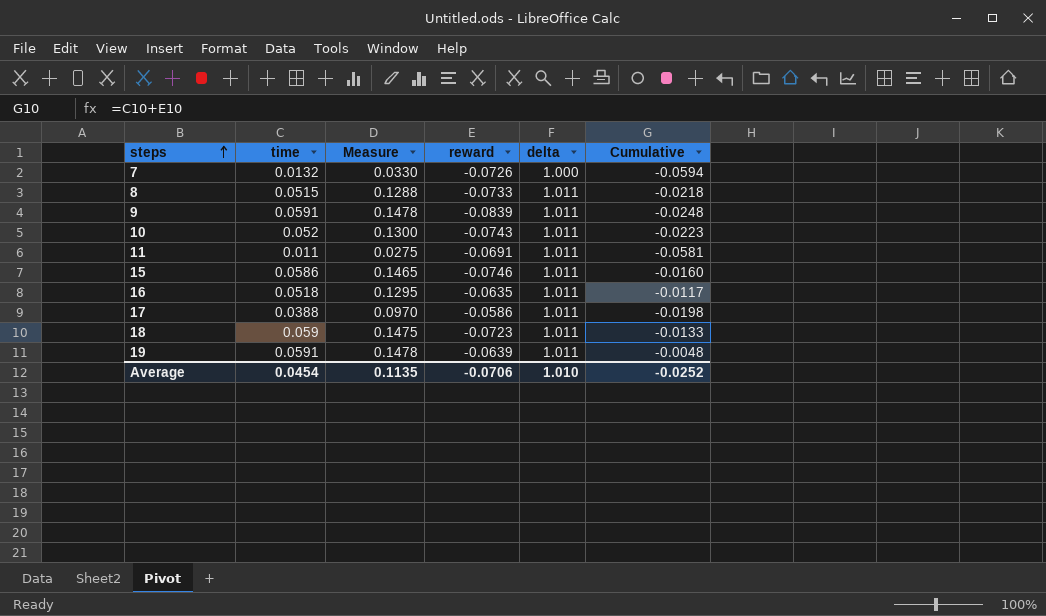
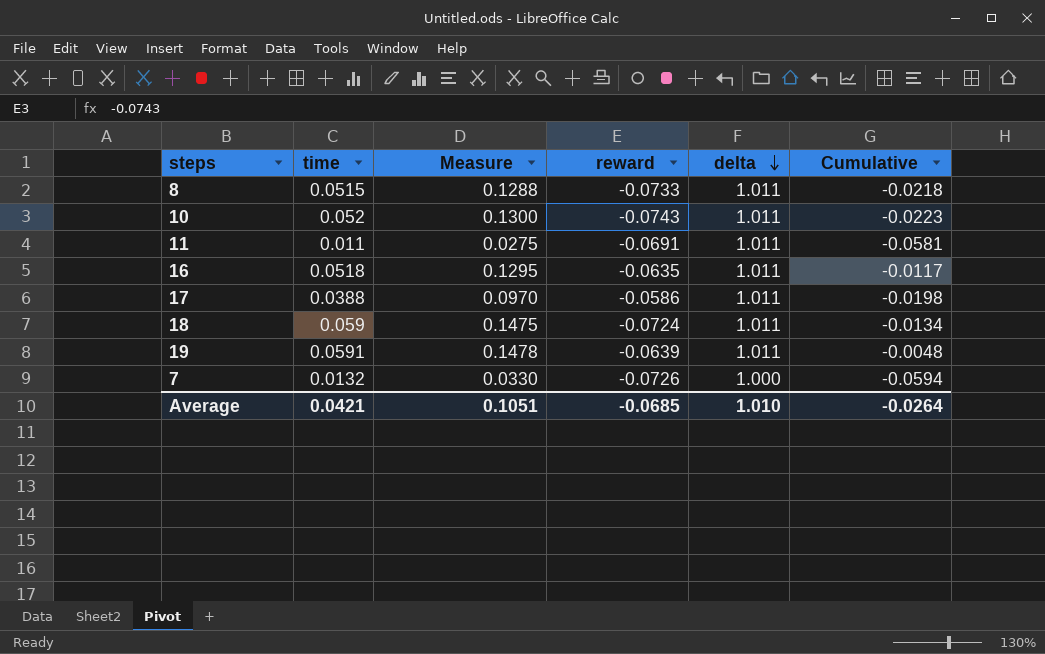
row order: steps ascending -> delta descending
row 9: 0.0591 | 0.1478 | -0.0839 | 1.011 | -0.0248 -> none
row 15: 0.0586 | 0.1465 | -0.0746 | 1.011 | -0.0160 -> none
18 | reward: -0.0723 -> -0.0724
18 | Cumulative: -0.0133 -> -0.0134
Average | time: 0.0454 -> 0.0421
Average | Measure: 0.1135 -> 0.1051
Average | reward: -0.0706 -> -0.0685
Average | Cumulative: -0.0252 -> -0.0264

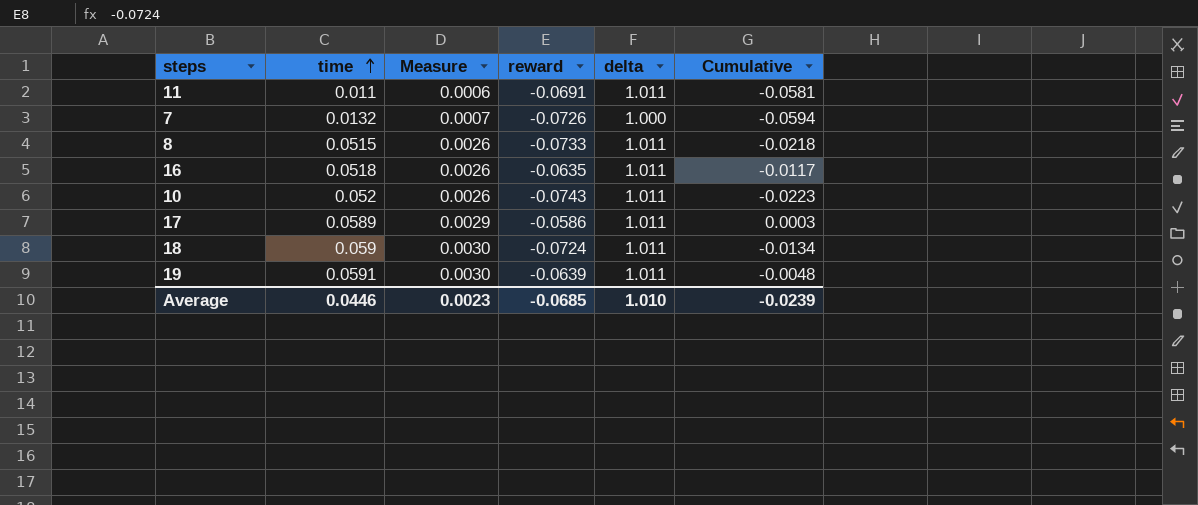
row order: delta descending -> time ascending
column Measure | formula: [time] * 2.5 -> [time] * 0.05
17 | time: 0.0388 -> 0.0589
17 | Cumulative: -0.0198 -> 0.0003
Average | time: 0.0421 -> 0.0446
Average | Measure: 0.1051 -> 0.0023
Average | Cumulative: -0.0264 -> -0.0239

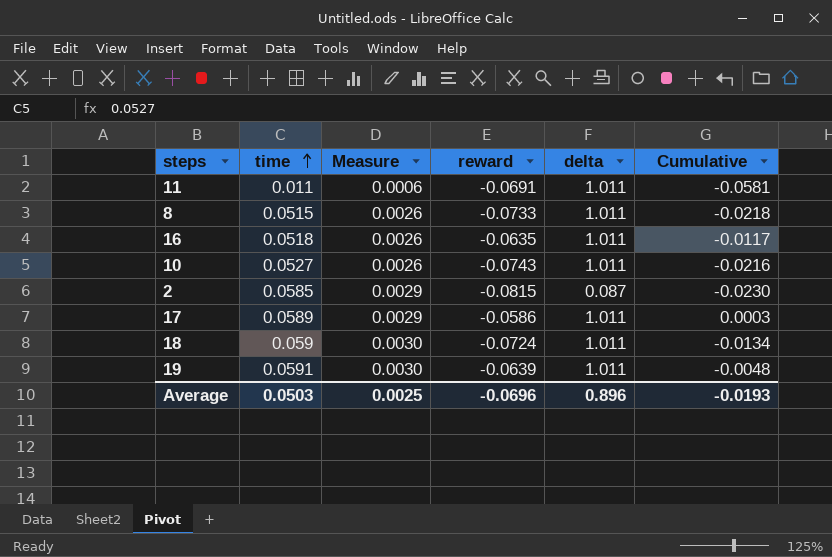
row 7: 0.0132 | 0.0007 | -0.0726 | 1.000 | -0.0594 -> none
10 | time: 0.052 -> 0.0527
10 | Cumulative: -0.0223 -> -0.0216
row 2: none -> 0.0585 | 0.0029 | -0.0815 | 0.087 | -0.0230
Average | time: 0.0446 -> 0.0503
Average | Measure: 0.0023 -> 0.0025
Average | reward: -0.0685 -> -0.0696
Average | delta: 1.010 -> 0.896
Average | Cumulative: -0.0239 -> -0.0193

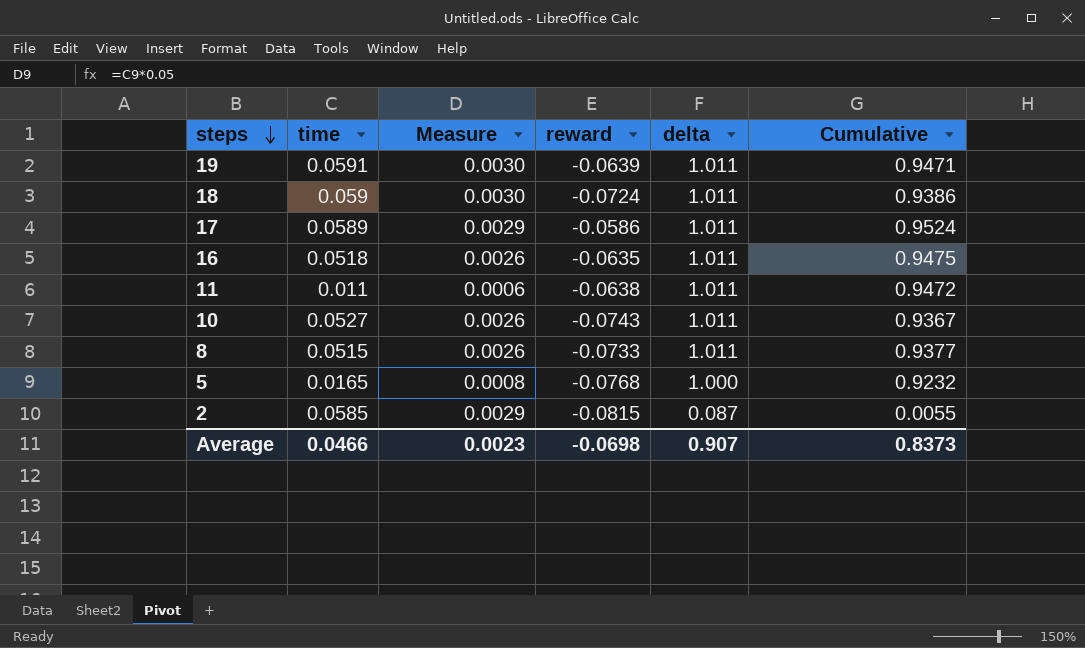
row order: time ascending -> steps descending
column Cumulative | formula: [time] + [reward] -> [reward] + [delta]
11 | reward: -0.0691 -> -0.0638
row 5: none -> 0.0165 | 0.0008 | -0.0768 | 1.000 | 0.9232
Average | time: 0.0503 -> 0.0466
Average | Measure: 0.0025 -> 0.0023
Average | reward: -0.0696 -> -0.0698
Average | delta: 0.896 -> 0.907
Average | Cumulative: -0.0193 -> 0.8373

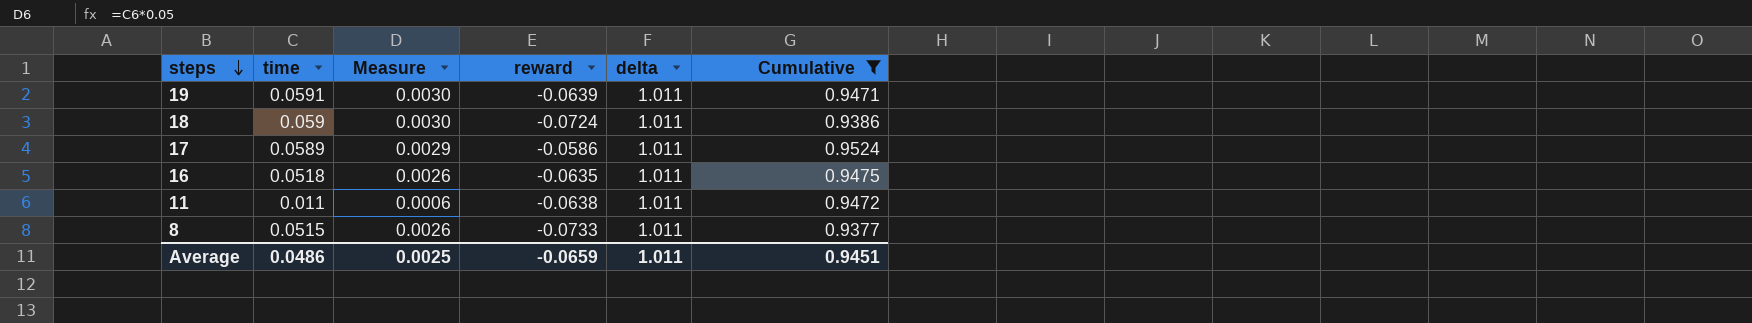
filter: none -> Cumulative >= 0.9377
Average | time: 0.0466 -> 0.0486
Average | Measure: 0.0023 -> 0.0025
Average | reward: -0.0698 -> -0.0659
Average | delta: 0.907 -> 1.011
Average | Cumulative: 0.8373 -> 0.9451

